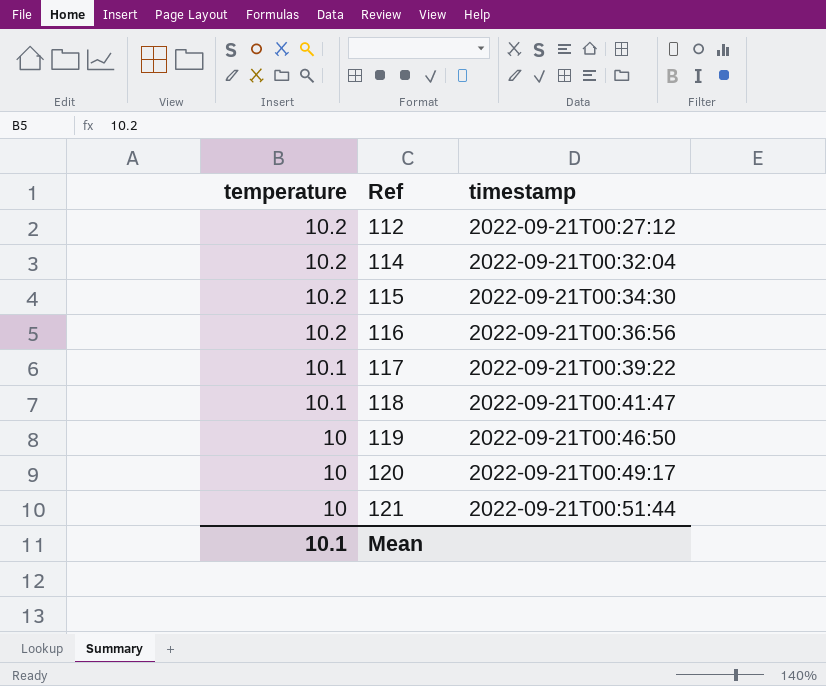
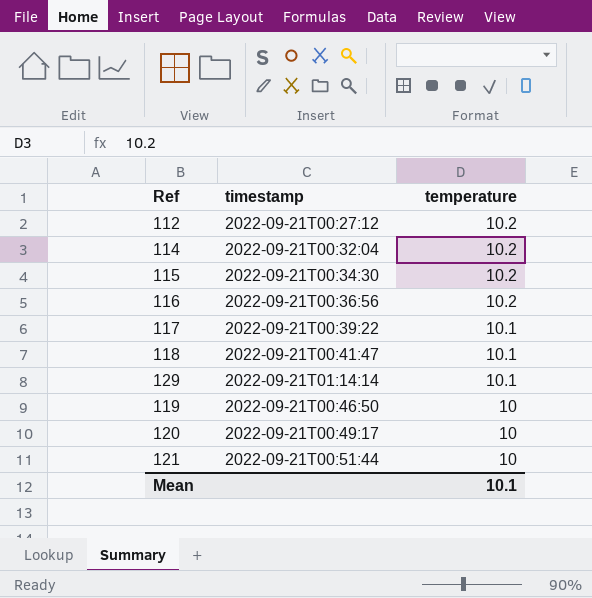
column temperature | position: 1 -> 3
row 129: none -> 2022-09-21T01:14:14 | 10.1

